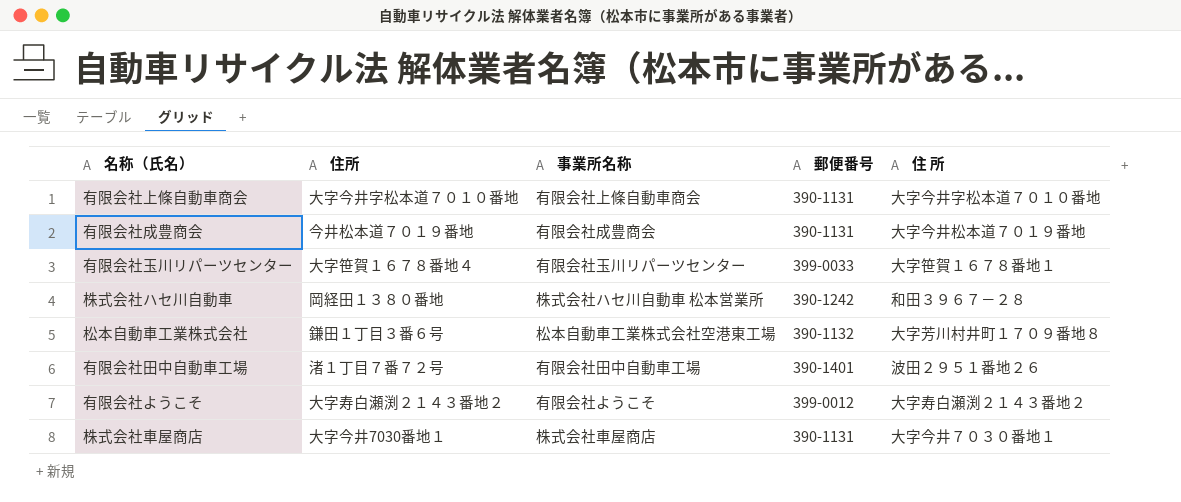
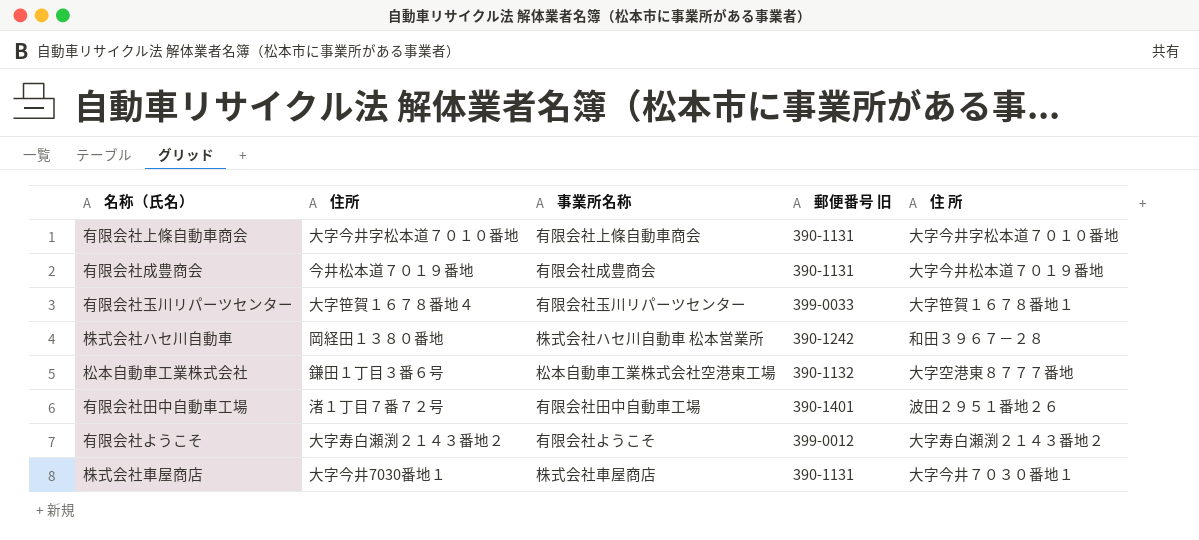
column name: 郵便番号 -> 郵便番号 旧
松本自動車工業株式会社 | 住 所: 大字芳川村井町１７０９番地８ -> 大字空港東８７７７番地

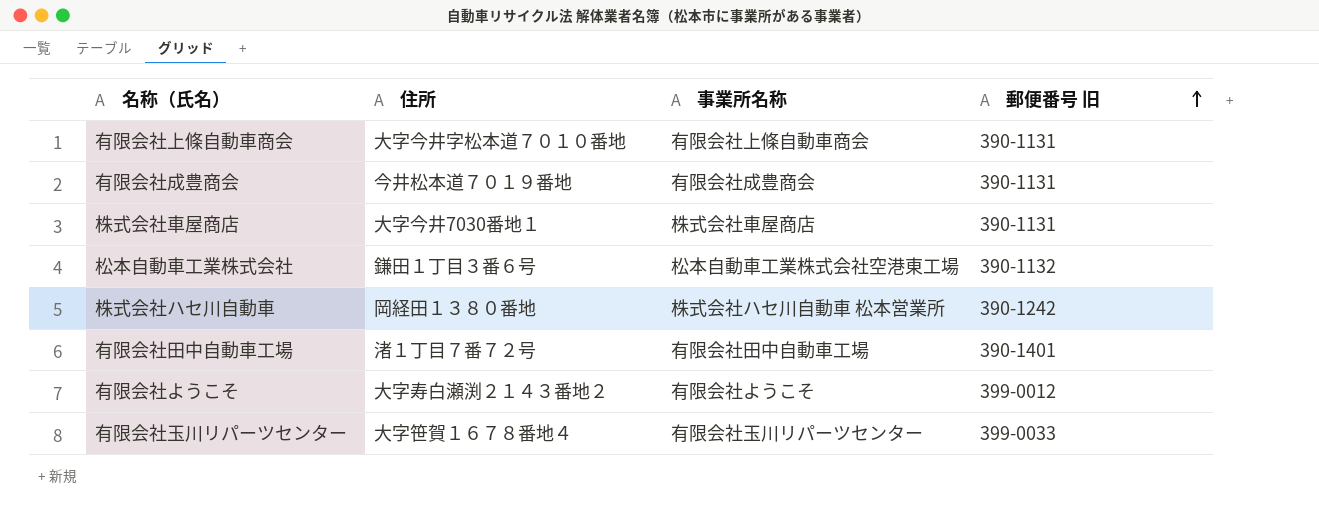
row order: none -> 郵便番号 旧 ascending
column 住 所 | position: 5 -> none

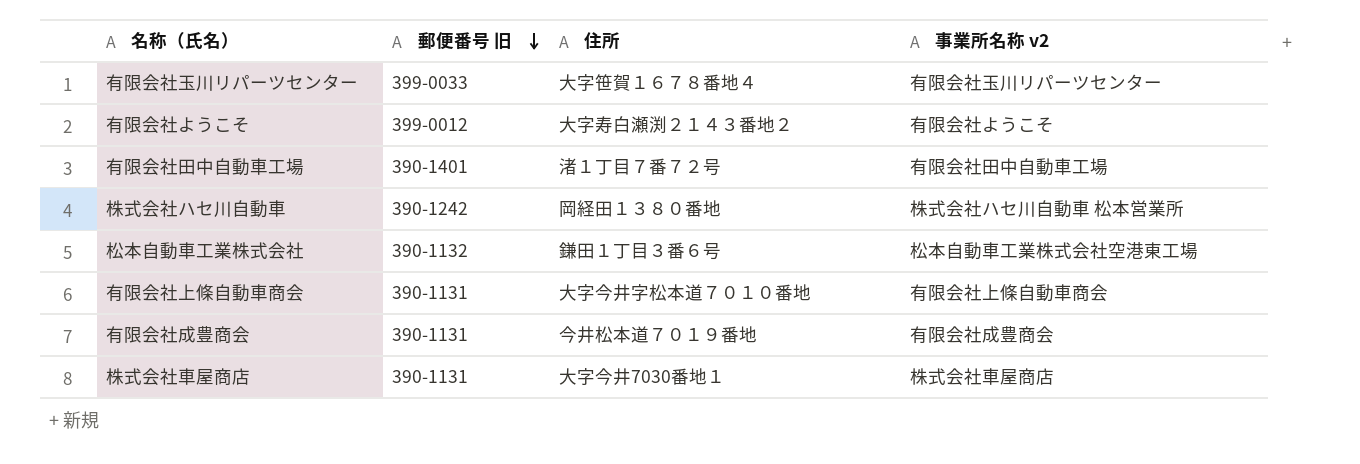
row order: 郵便番号 旧 ascending -> 郵便番号 旧 descending
column 郵便番号 旧 | position: 4 -> 2
column name: 事業所名称 -> 事業所名称 v2

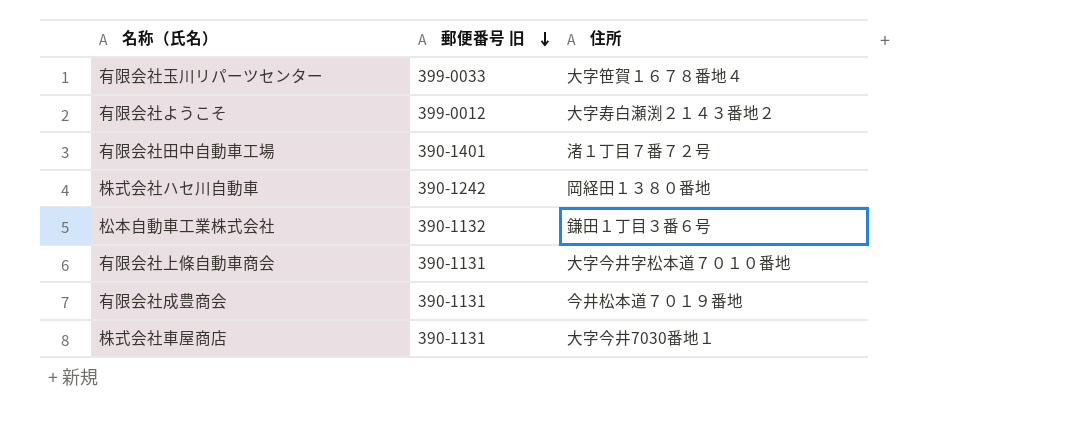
column 事業所名称 v2 | position: 4 -> none

